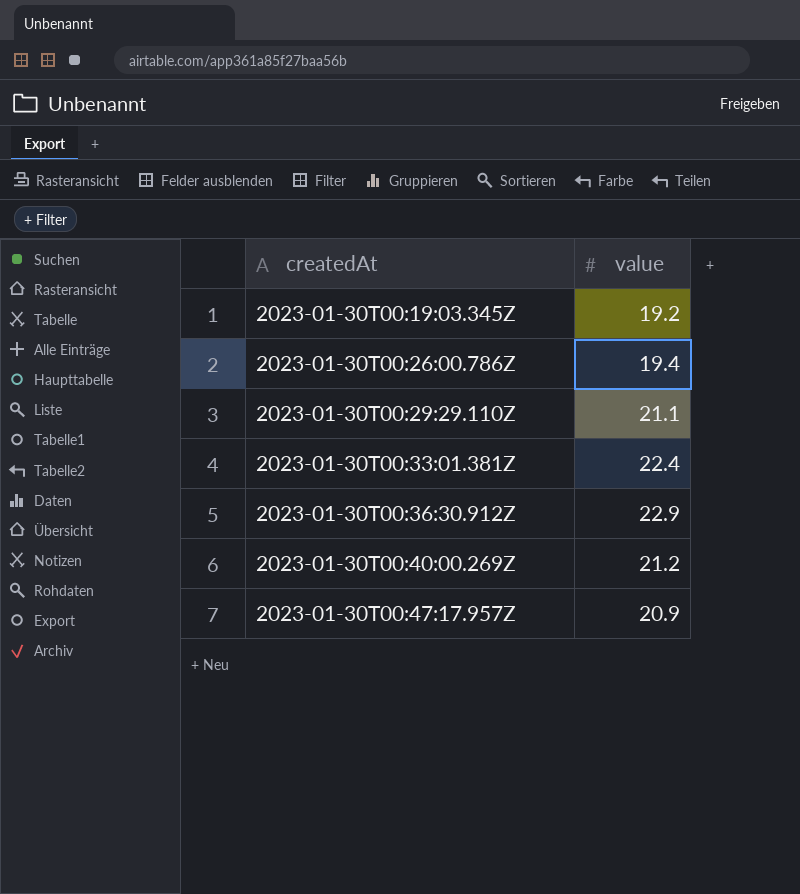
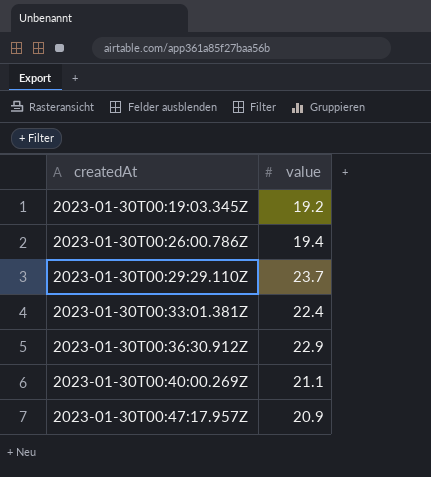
2023-01-30T00:29:29.110Z | value: 21.1 -> 23.7
2023-01-30T00:40:00.269Z | value: 21.2 -> 21.1

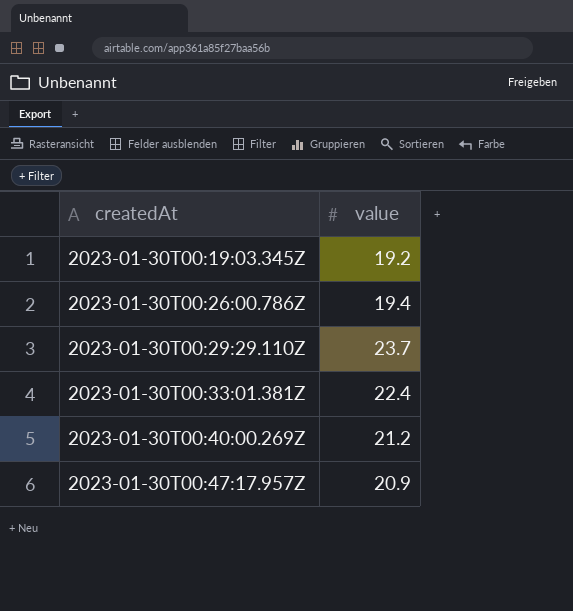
row 2023-01-30T00:36:30.912Z: 22.9 -> none
2023-01-30T00:40:00.269Z | value: 21.1 -> 21.2

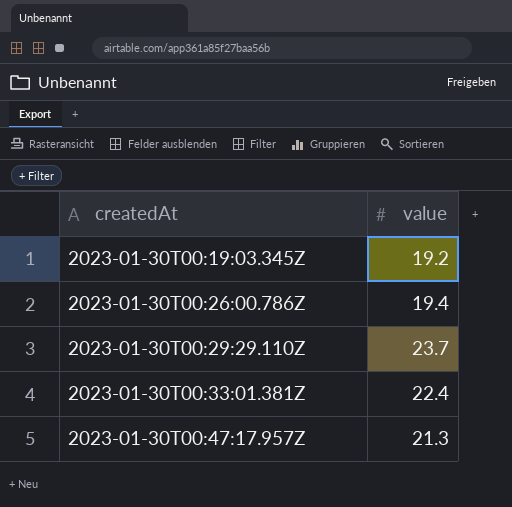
row 2023-01-30T00:40:00.269Z: 21.2 -> none
2023-01-30T00:47:17.957Z | value: 20.9 -> 21.3

